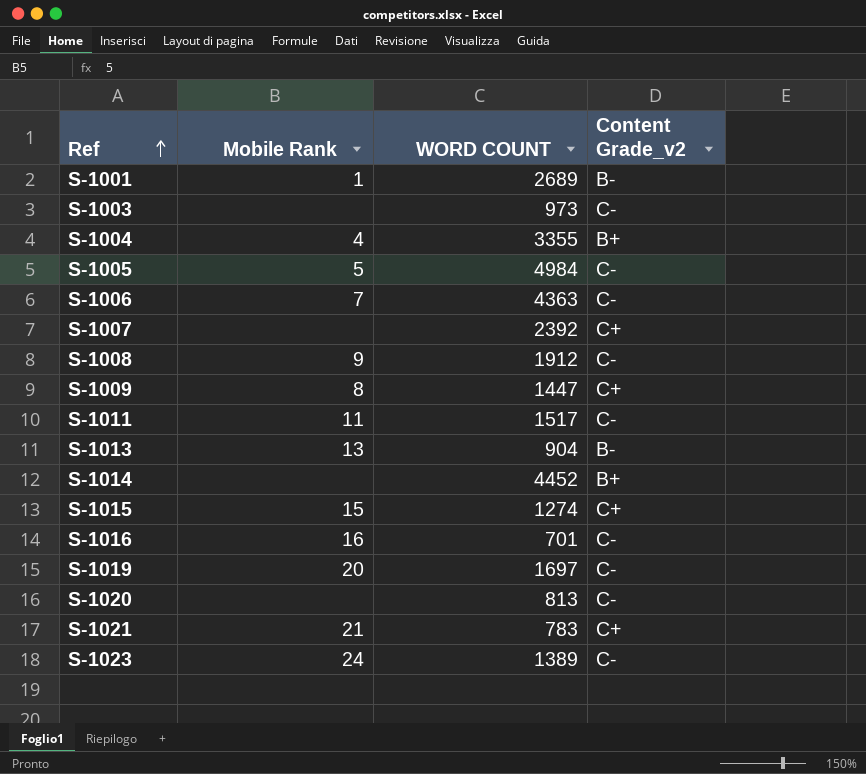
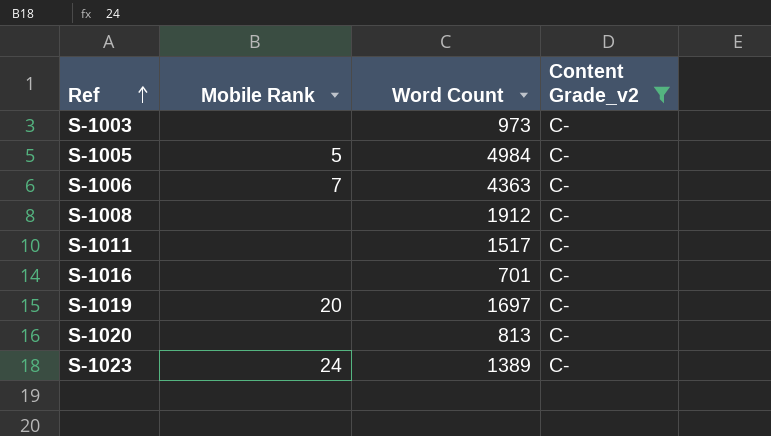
filter: none -> Content Grade_v2 = C-
column name: WORD COUNT -> Word Count
S-1008 | Mobile Rank: 9 -> none
S-1011 | Mobile Rank: 11 -> none
S-1016 | Mobile Rank: 16 -> none

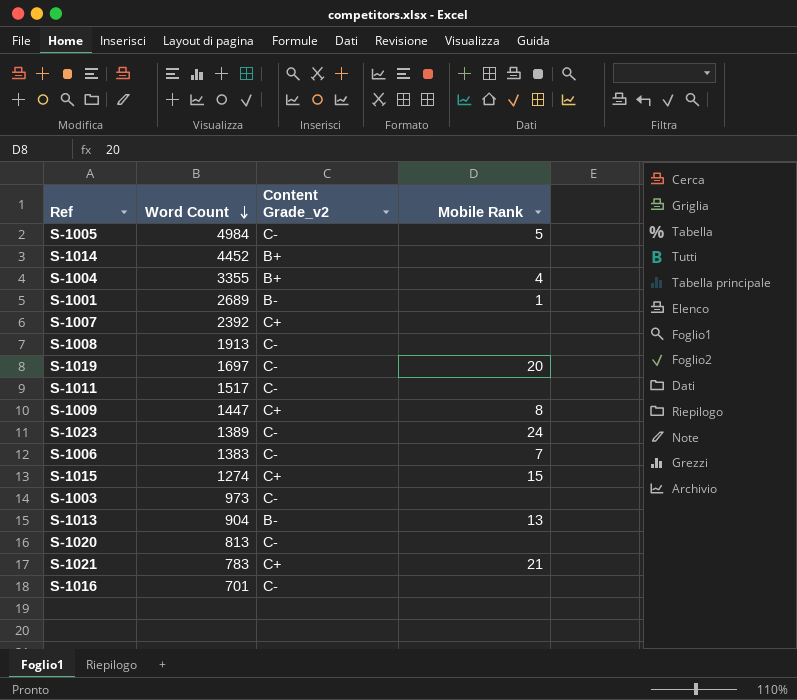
filter: Content Grade_v2 = C- -> none
row order: Ref ascending -> Word Count descending
column Mobile Rank | position: 2 -> 4
S-1008 | Word Count: 1912 -> 1913
S-1006 | Word Count: 4363 -> 1383

